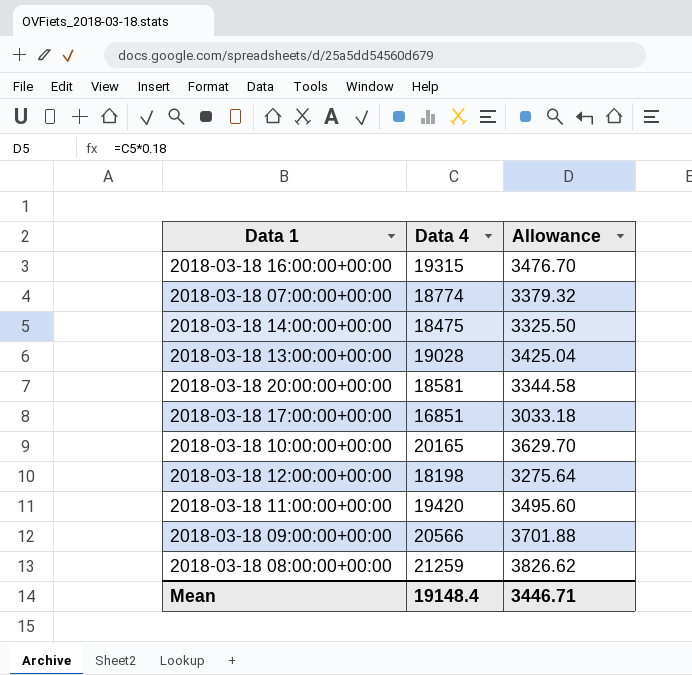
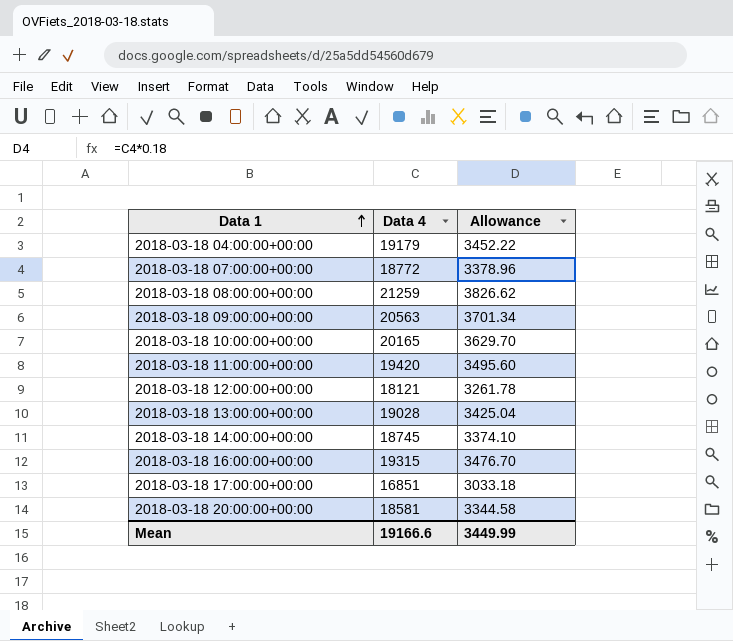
row order: none -> Data 1 ascending
row 2018-03-18 04:00:00+00:00: none -> 19179 | 3452.22
2018-03-18 07:00:00+00:00 | Data 4: 18774 -> 18772
2018-03-18 07:00:00+00:00 | Allowance: 3379.32 -> 3378.96
2018-03-18 09:00:00+00:00 | Data 4: 20566 -> 20563
2018-03-18 09:00:00+00:00 | Allowance: 3701.88 -> 3701.34
2018-03-18 12:00:00+00:00 | Data 4: 18198 -> 18121
2018-03-18 12:00:00+00:00 | Allowance: 3275.64 -> 3261.78
2018-03-18 14:00:00+00:00 | Data 4: 18475 -> 18745
2018-03-18 14:00:00+00:00 | Allowance: 3325.50 -> 3374.10
Mean | Data 4: 19148.4 -> 19166.6
Mean | Allowance: 3446.71 -> 3449.99

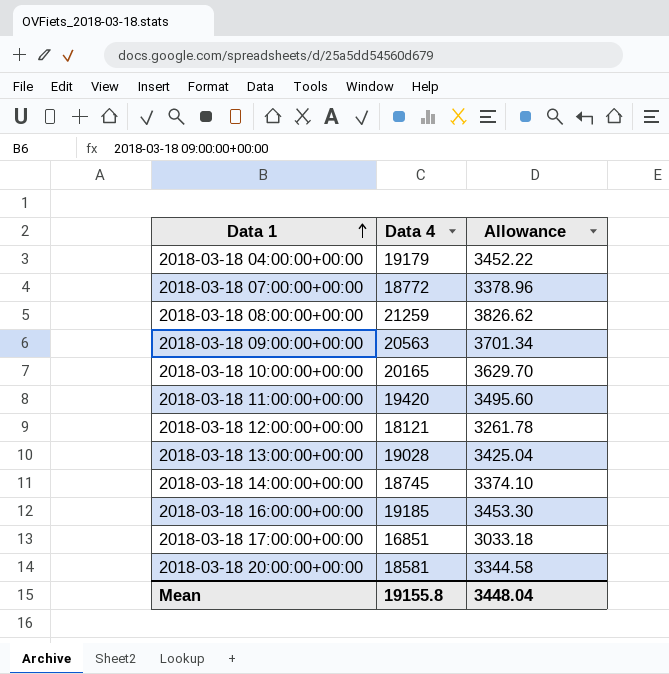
2018-03-18 16:00:00+00:00 | Data 4: 19315 -> 19185
2018-03-18 16:00:00+00:00 | Allowance: 3476.70 -> 3453.30
Mean | Data 4: 19166.6 -> 19155.8
Mean | Allowance: 3449.99 -> 3448.04

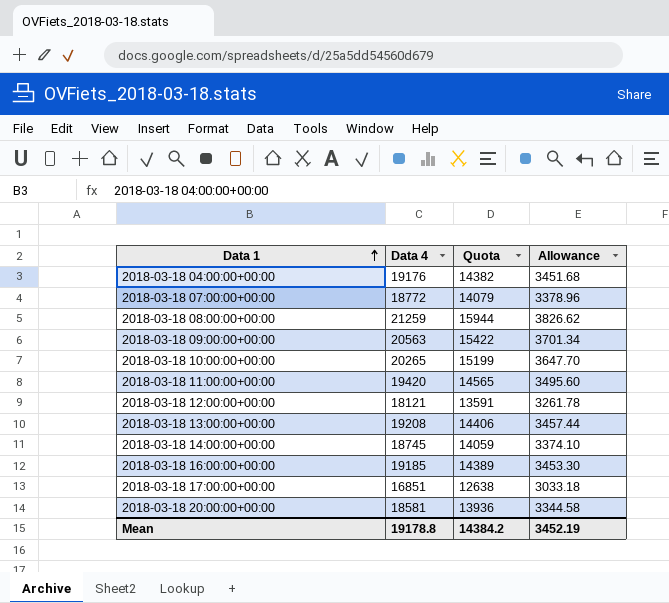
column Quota | formula: none -> [Data 4] * 0.75
2018-03-18 04:00:00+00:00 | Data 4: 19179 -> 19176
2018-03-18 04:00:00+00:00 | Allowance: 3452.22 -> 3451.68
2018-03-18 10:00:00+00:00 | Data 4: 20165 -> 20265
2018-03-18 10:00:00+00:00 | Allowance: 3629.70 -> 3647.70
2018-03-18 13:00:00+00:00 | Data 4: 19028 -> 19208
2018-03-18 13:00:00+00:00 | Allowance: 3425.04 -> 3457.44
Mean | Data 4: 19155.8 -> 19178.8
Mean | Allowance: 3448.04 -> 3452.19

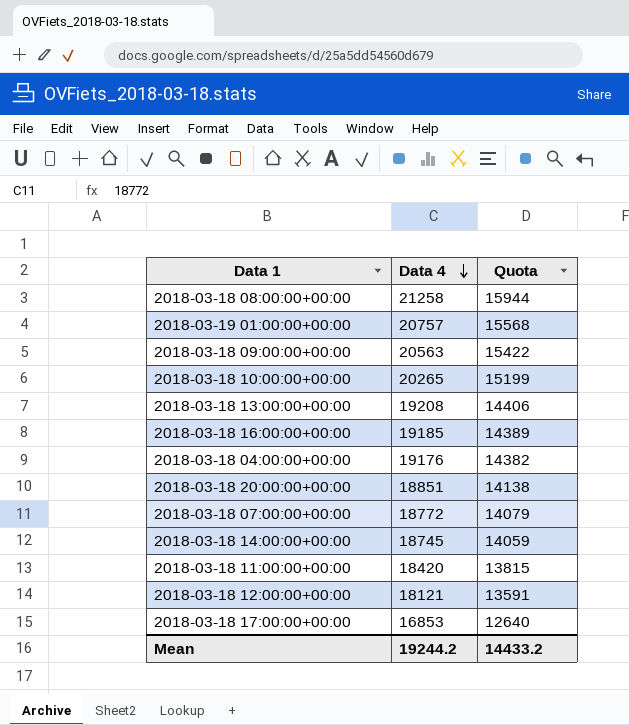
row order: Data 1 ascending -> Data 4 descending
column Allowance | formula: [Data 4] * 0.18 -> none
2018-03-18 08:00:00+00:00 | Data 4: 21259 -> 21258
row 2018-03-19 01:00:00+00:00: none -> 20757 | 15568
2018-03-18 20:00:00+00:00 | Data 4: 18581 -> 18851
2018-03-18 20:00:00+00:00 | Quota: 13936 -> 14138
2018-03-18 11:00:00+00:00 | Data 4: 19420 -> 18420
2018-03-18 11:00:00+00:00 | Quota: 14565 -> 13815
2018-03-18 17:00:00+00:00 | Data 4: 16851 -> 16853
2018-03-18 17:00:00+00:00 | Quota: 12638 -> 12640
Mean | Data 4: 19178.8 -> 19244.2
Mean | Quota: 14384.2 -> 14433.2

